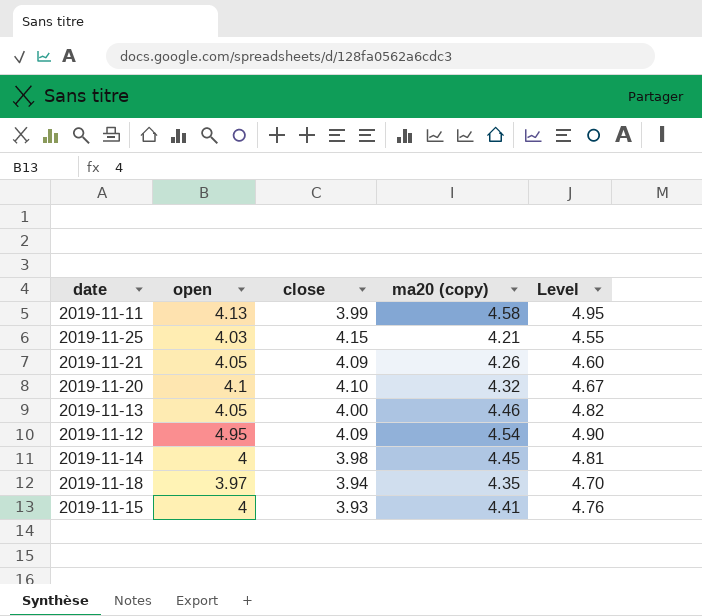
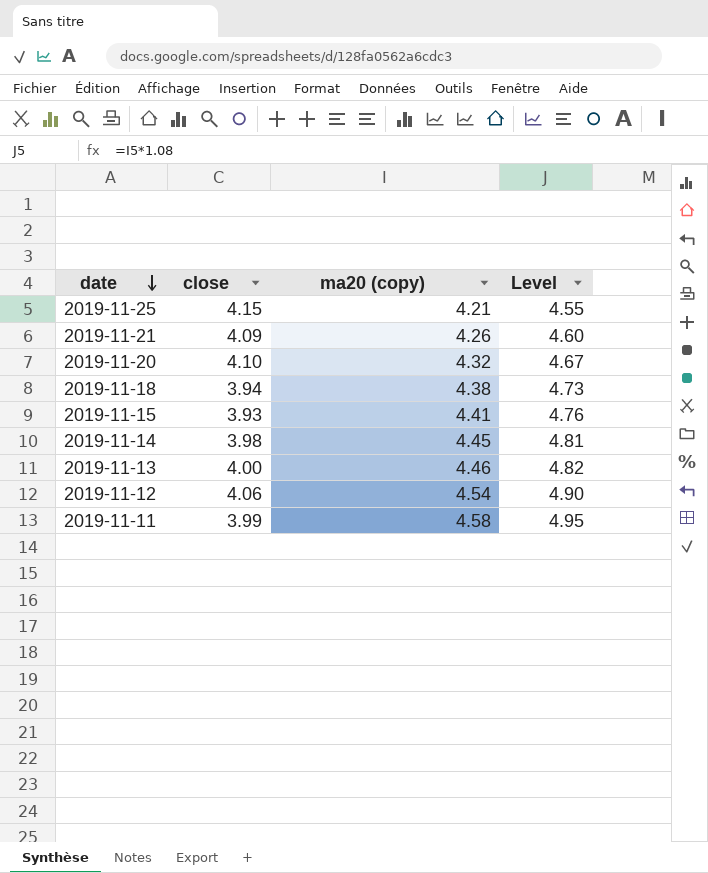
row order: none -> date descending
column open | position: 2 -> none
2019-11-18 | ma20 (copy): 4.35 -> 4.38
2019-11-18 | Level: 4.70 -> 4.73
2019-11-12 | close: 4.09 -> 4.06

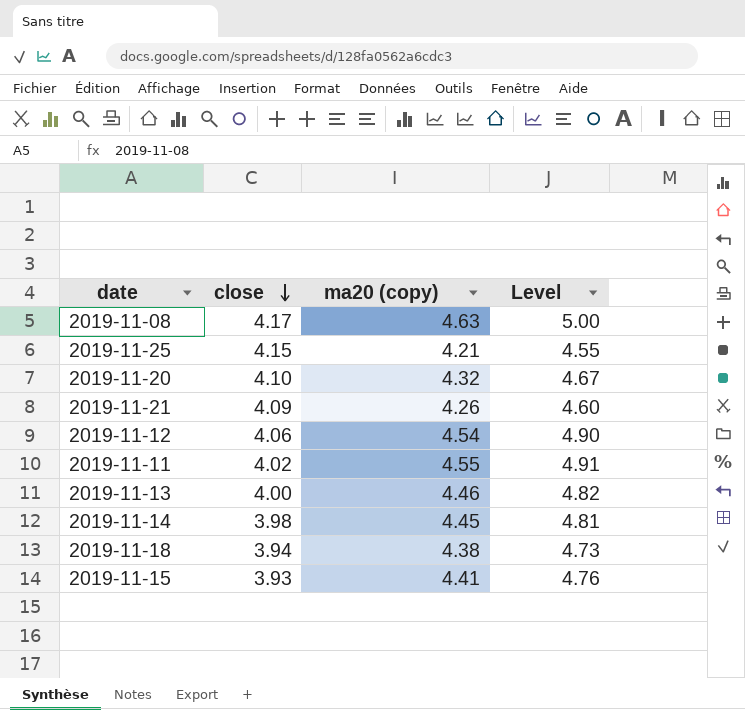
row order: date descending -> close descending
row 2019-11-08: none -> 4.17 | 4.63 | 5.00
2019-11-11 | close: 3.99 -> 4.02
2019-11-11 | ma20 (copy): 4.58 -> 4.55
2019-11-11 | Level: 4.95 -> 4.91

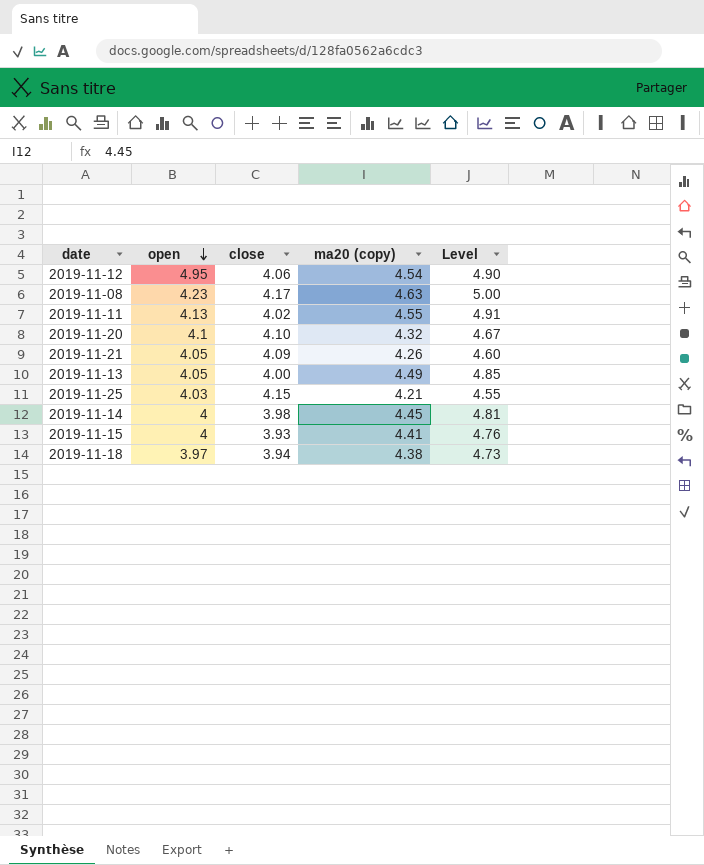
row order: close descending -> open descending
column open | position: none -> 2
2019-11-13 | ma20 (copy): 4.46 -> 4.49
2019-11-13 | Level: 4.82 -> 4.85

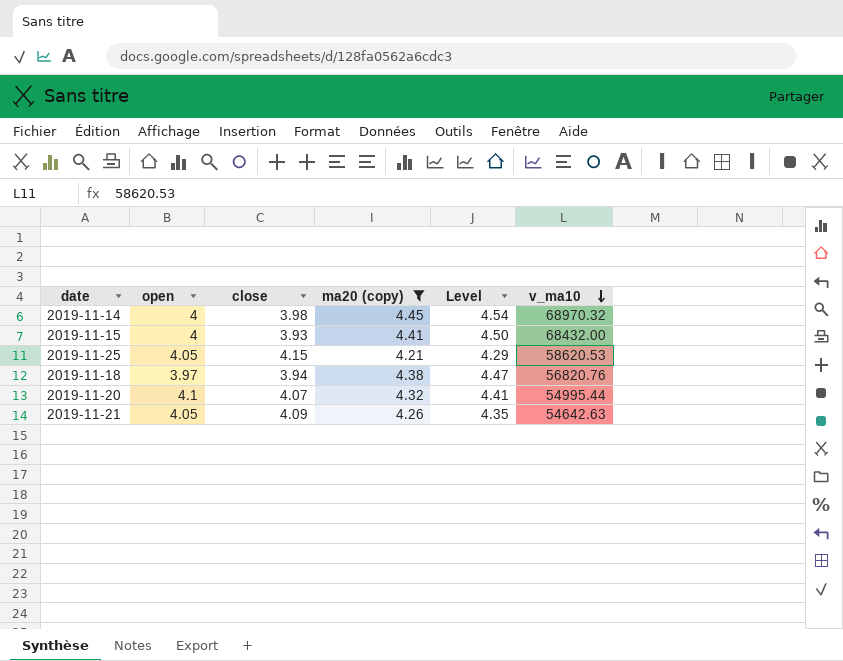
filter: none -> ma20 (copy) <= 4.45
row order: open descending -> v_ma10 descending
column Level | formula: [ma20 (copy)] * 1.08 -> [ma20 (copy)] * 1.02
column v_ma10 | position: none -> 6
2019-11-25 | open: 4.03 -> 4.05
2019-11-20 | close: 4.10 -> 4.07

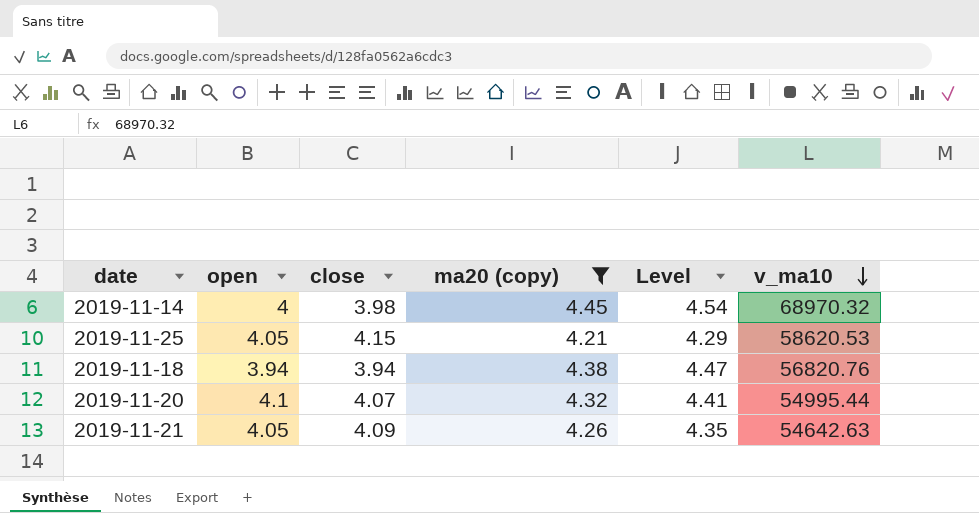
row 2019-11-15: 4 | 3.93 | 4.41 | 4.50 | 68432.00 -> none
2019-11-18 | open: 3.97 -> 3.94

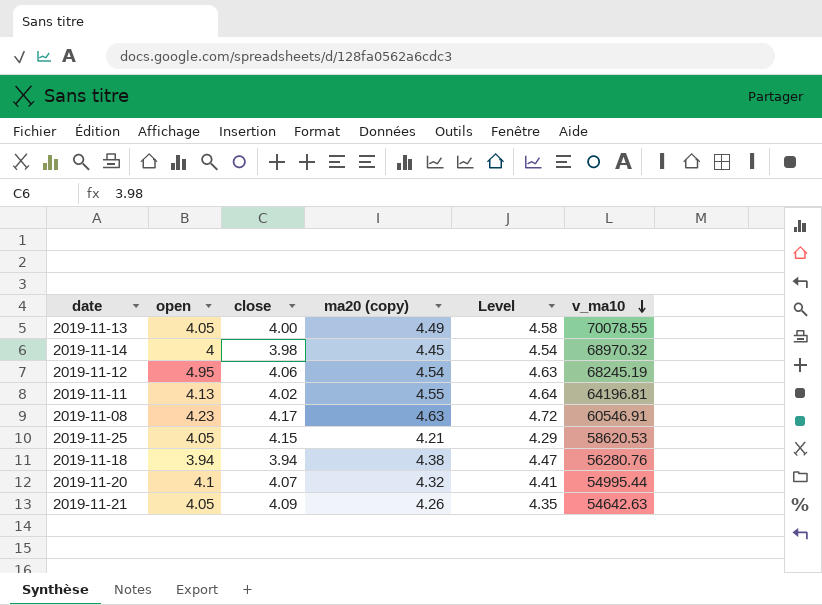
filter: ma20 (copy) <= 4.45 -> none
2019-11-18 | v_ma10: 56820.76 -> 56280.76

